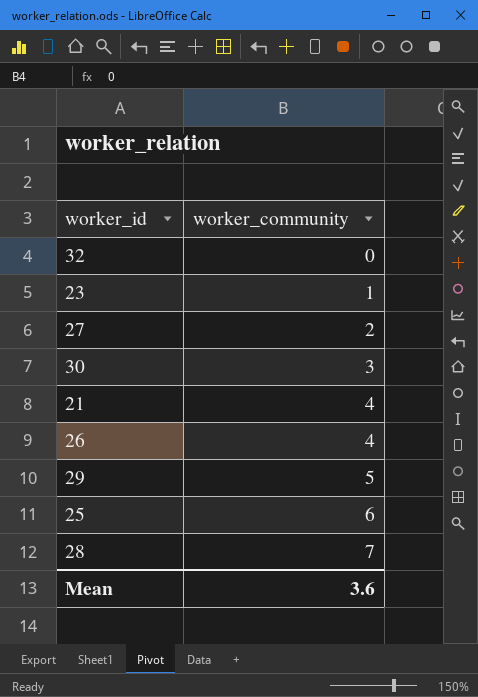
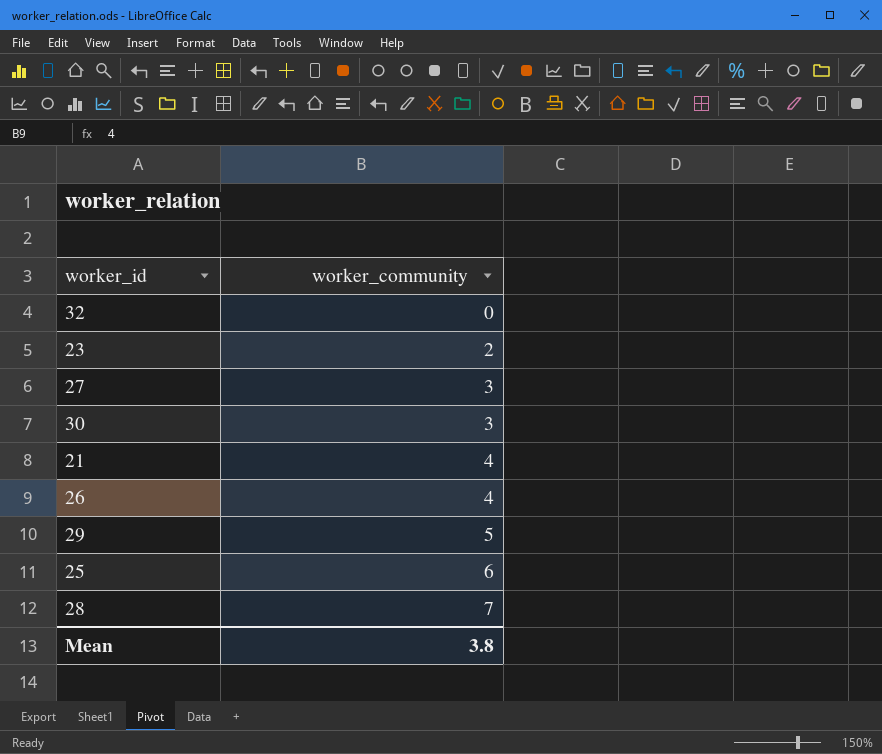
23 | worker_community: 1 -> 2
27 | worker_community: 2 -> 3
Mean | worker_community: 3.6 -> 3.8

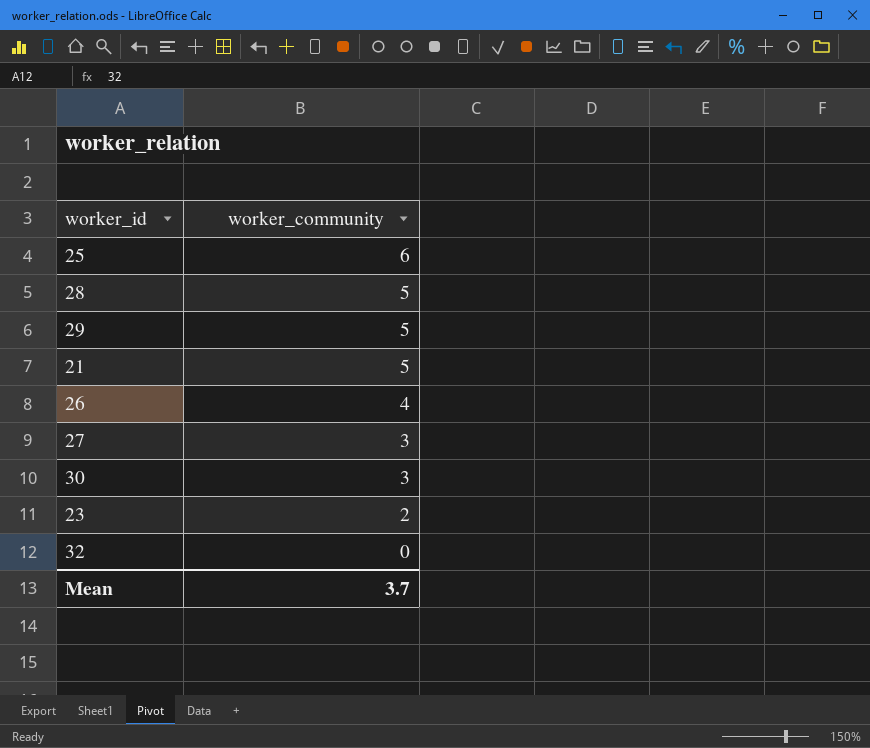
row order: worker_community ascending -> worker_community descending
28 | worker_community: 7 -> 5
21 | worker_community: 4 -> 5
Mean | worker_community: 3.8 -> 3.7

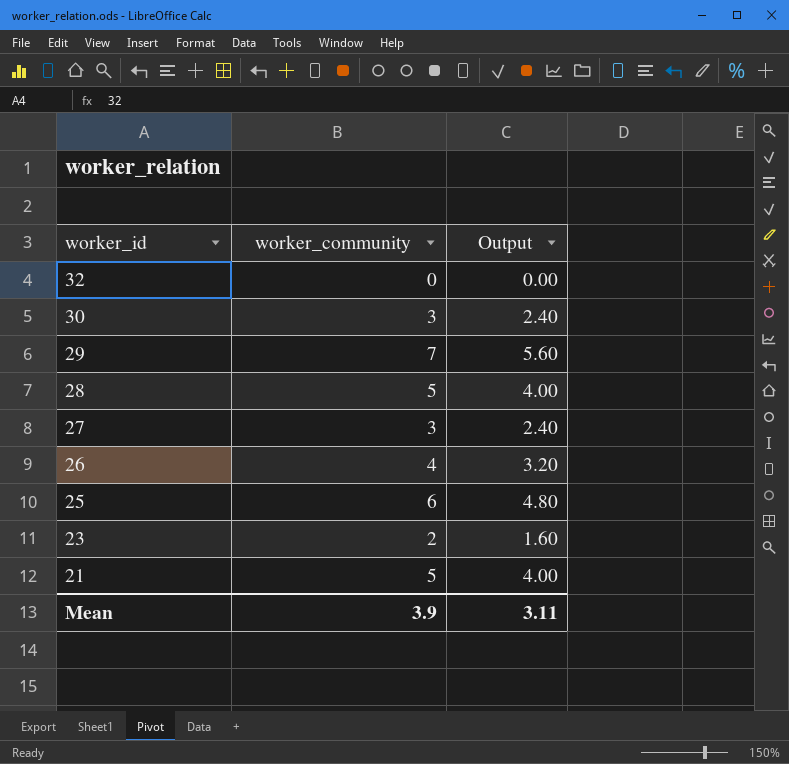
row order: worker_community descending -> worker_id descending
column Output | formula: none -> [worker_community] * 0.8
29 | worker_community: 5 -> 7
Mean | worker_community: 3.7 -> 3.9

